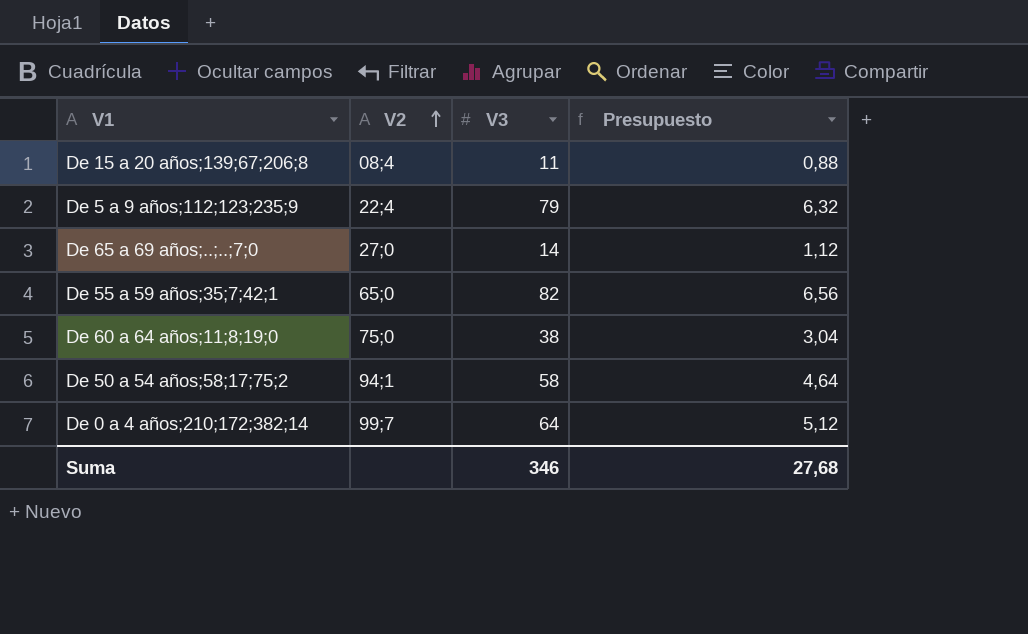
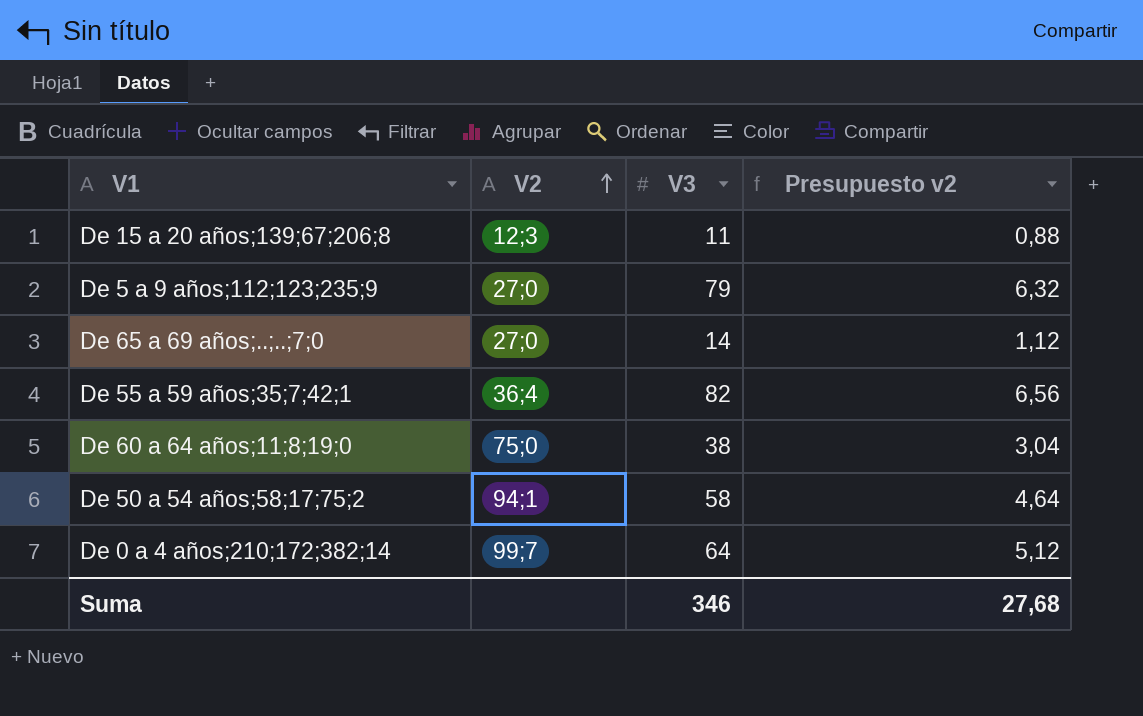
column name: Presupuesto -> Presupuesto v2
De 15 a 20 años;139;67;206;8 | V2: 08;4 -> 12;3
De 5 a 9 años;112;123;235;9 | V2: 22;4 -> 27;0
De 55 a 59 años;35;7;42;1 | V2: 65;0 -> 36;4

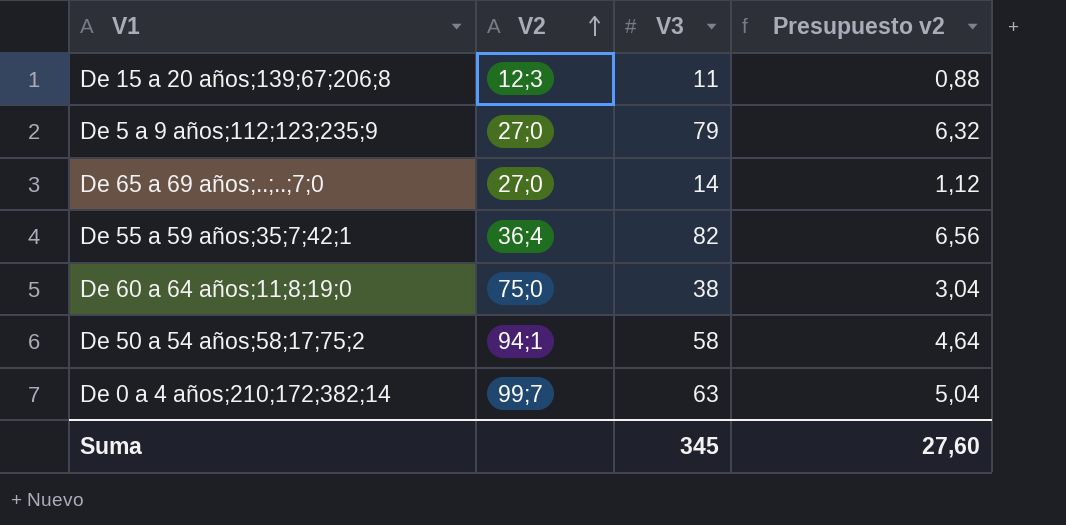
De 0 a 4 años;210;172;382;14 | V3: 64 -> 63
De 0 a 4 años;210;172;382;14 | Presupuesto v2: 5,12 -> 5,04
Suma | V3: 346 -> 345
Suma | Presupuesto v2: 27,68 -> 27,60

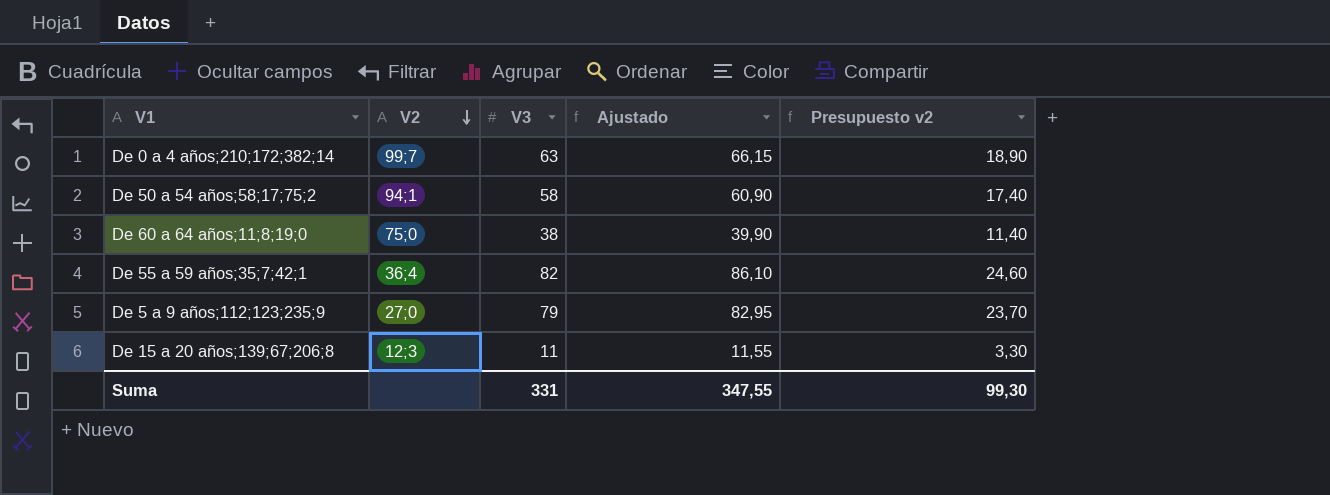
row order: V2 ascending -> V2 descending
column Ajustado | formula: none -> [V3] * 1,05
column Presupuesto v2 | formula: [V3] * 0,08 -> [V3] * 0,3
row De 65 a 69 años;..;..;7;0: 27;0 | 14 | 1,12 -> none
Suma | V3: 345 -> 331
Suma | Presupuesto v2: 27,60 -> 99,30

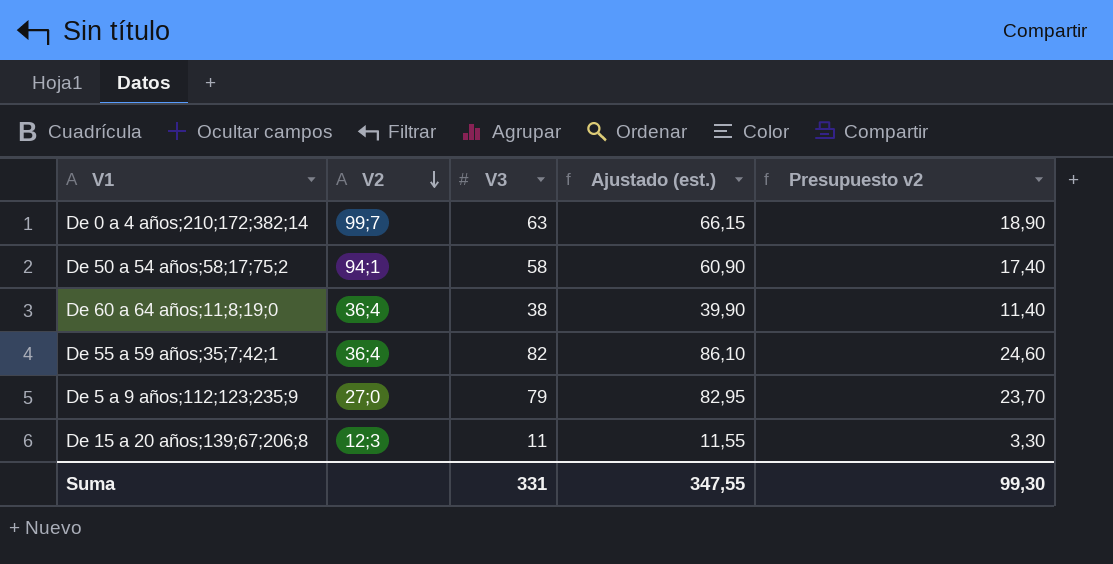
column name: Ajustado -> Ajustado (est.)
De 60 a 64 años;11;8;19;0 | V2: 75;0 -> 36;4

